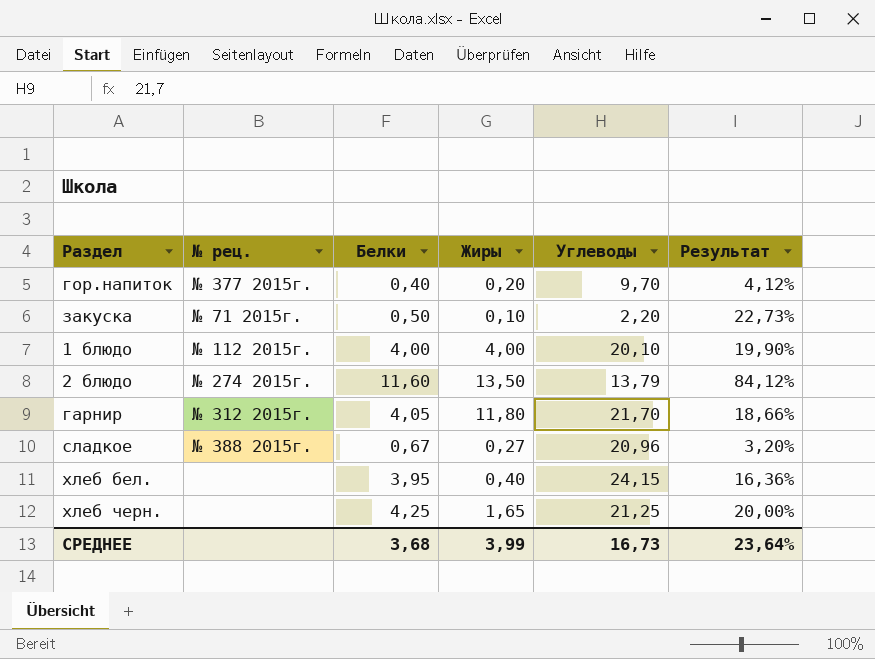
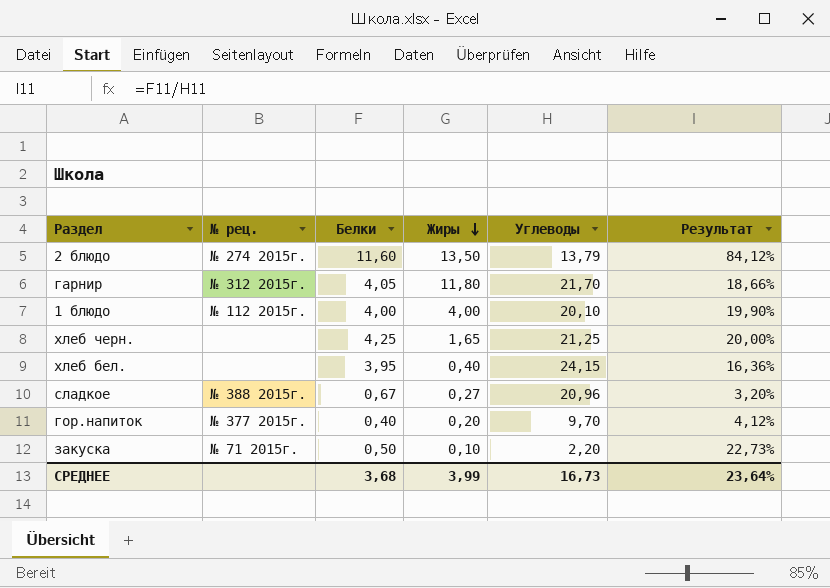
row order: none -> Жиры descending

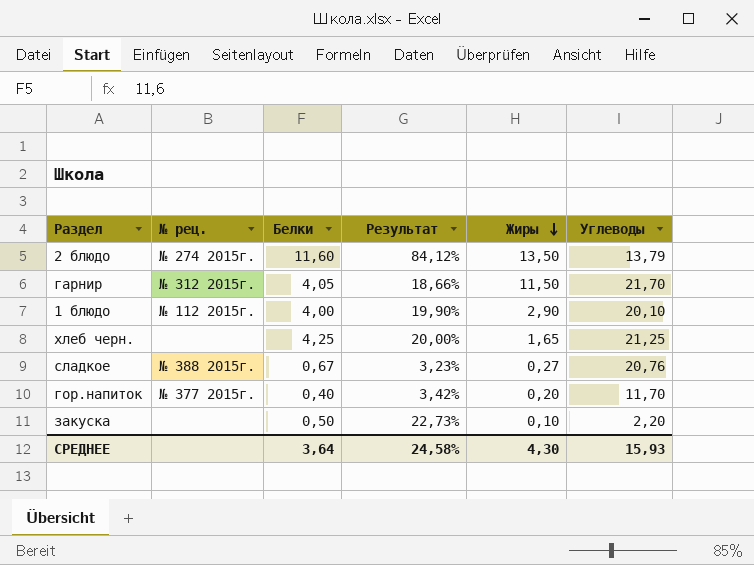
column Результат | position: 6 -> 4
row хлеб бел.: none | 3,95 | 0,40 | 24,15 | 16,36% -> none
гарнир | Жиры: 11,80 -> 11,50
1 блюдо | Жиры: 4,00 -> 2,90
сладкое | Результат: 3,20% -> 3,23%
сладкое | Углеводы: 20,96 -> 20,76
гор.напиток | Результат: 4,12% -> 3,42%
гор.напиток | Углеводы: 9,70 -> 11,70
закуска | № рец.: № 71 2015г. -> none
СРЕДНЕЕ | Белки: 3,68 -> 3,64
СРЕДНЕЕ | Результат: 23,64% -> 24,58%
СРЕДНЕЕ | Жиры: 3,99 -> 4,30
СРЕДНЕЕ | Углеводы: 16,73 -> 15,93

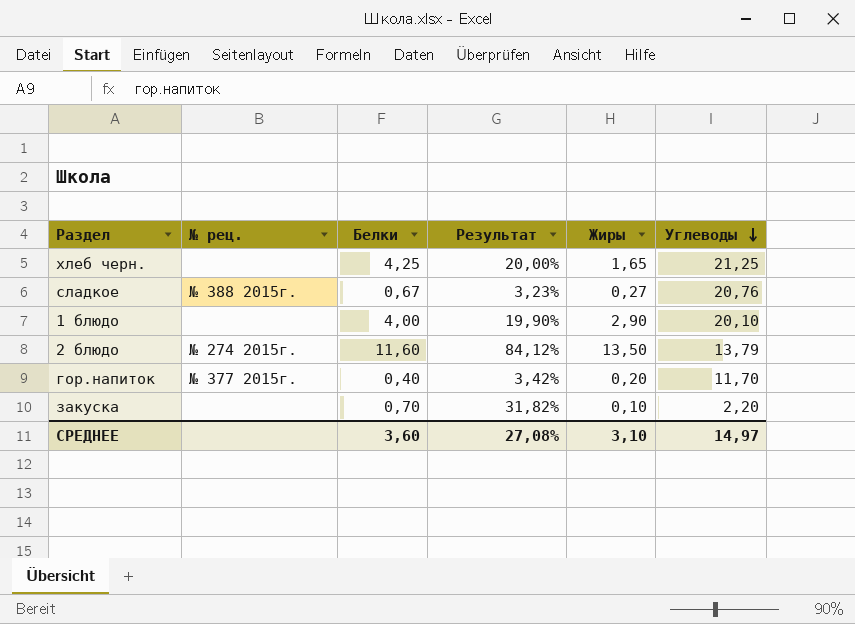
row order: Жиры descending -> Углеводы descending
row гарнир: № 312 2015г. | 4,05 | 18,66% | 11,50 | 21,70 -> none
1 блюдо | № рец.: № 112 2015г. -> none
закуска | Белки: 0,50 -> 0,70
закуска | Результат: 22,73% -> 31,82%
СРЕДНЕЕ | Белки: 3,64 -> 3,60
СРЕДНЕЕ | Результат: 24,58% -> 27,08%
СРЕДНЕЕ | Жиры: 4,30 -> 3,10
СРЕДНЕЕ | Углеводы: 15,93 -> 14,97

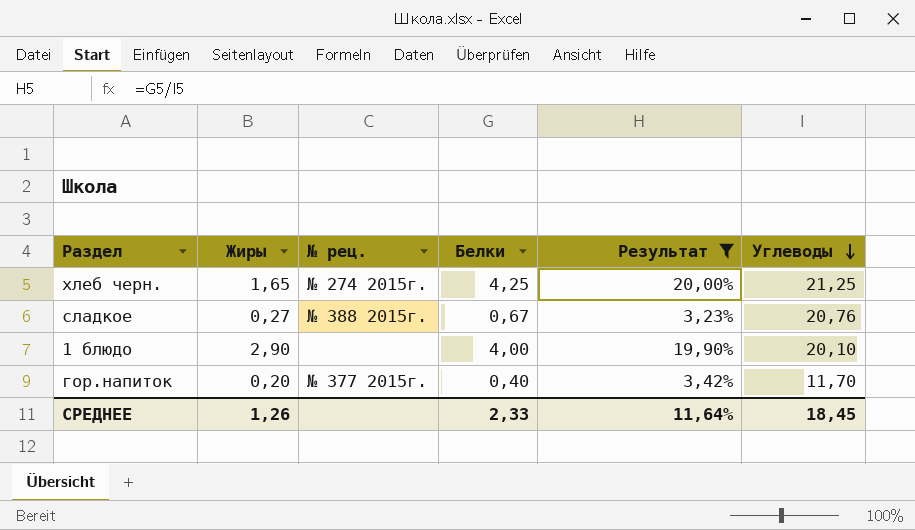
filter: none -> Результат <= 20,00%
column Жиры | position: 5 -> 2
хлеб черн. | № рец.: none -> № 274 2015г.
СРЕДНЕЕ | Жиры: 3,10 -> 1,26
СРЕДНЕЕ | Белки: 3,60 -> 2,33
СРЕДНЕЕ | Результат: 27,08% -> 11,64%
СРЕДНЕЕ | Углеводы: 14,97 -> 18,45

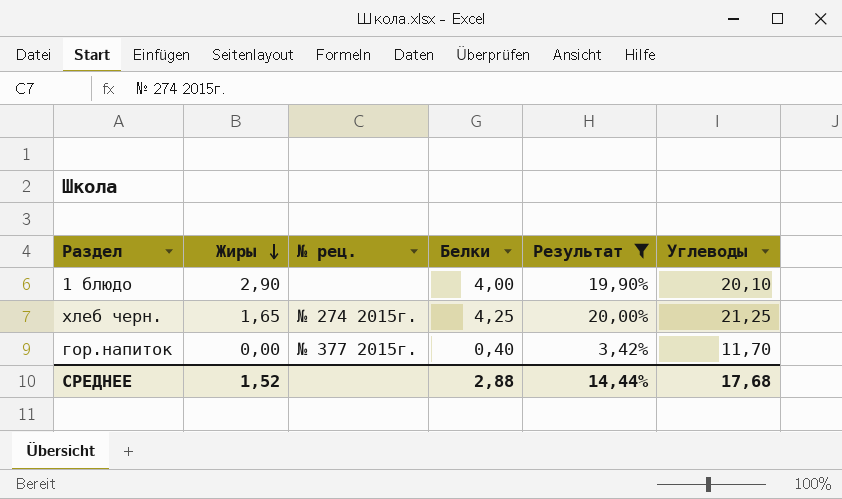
row order: Углеводы descending -> Жиры descending
row сладкое: 0,27 | № 388 2015г. | 0,67 | 3,23% | 20,76 -> none
гор.напиток | Жиры: 0,20 -> 0,00
СРЕДНЕЕ | Жиры: 1,26 -> 1,52
СРЕДНЕЕ | Белки: 2,33 -> 2,88
СРЕДНЕЕ | Результат: 11,64% -> 14,44%
СРЕДНЕЕ | Углеводы: 18,45 -> 17,68

